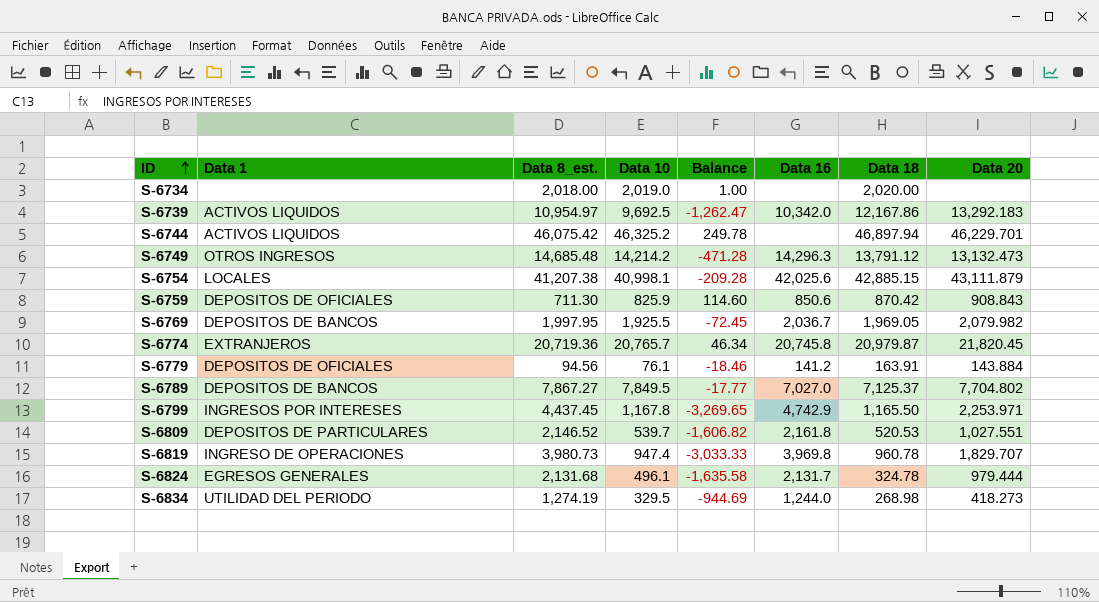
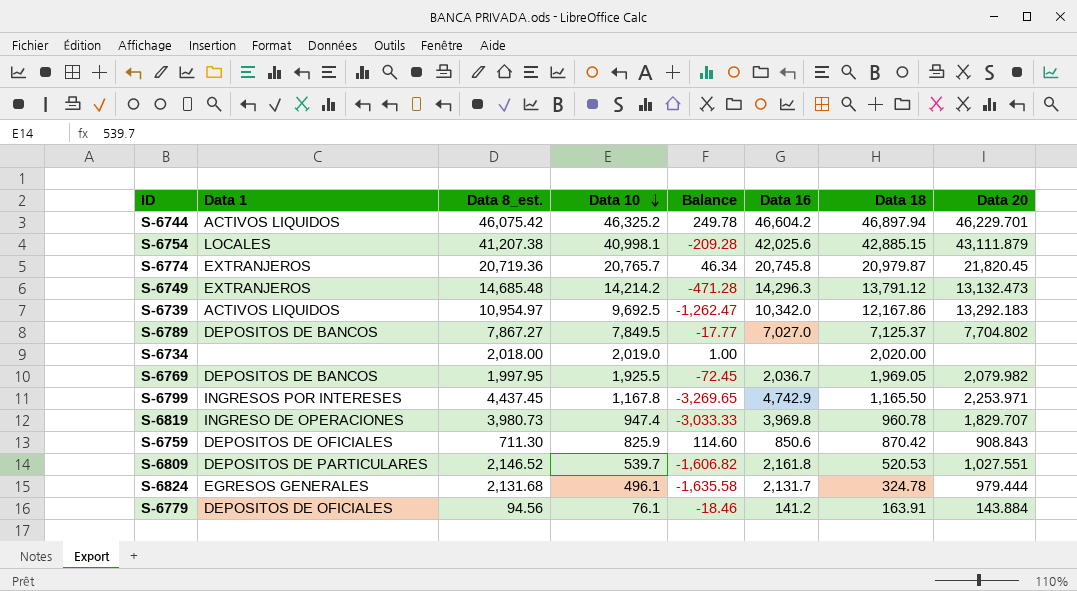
row order: ID ascending -> Data 10 descending
row S-6834: UTILIDAD DEL PERIODO | 1,274.19 | 329.5 | -944.69 | 1,244.0 | 268.98 | 418.273 -> none
S-6744 | Data 16: none -> 46,604.2
S-6749 | Data 1: OTROS INGRESOS -> EXTRANJEROS

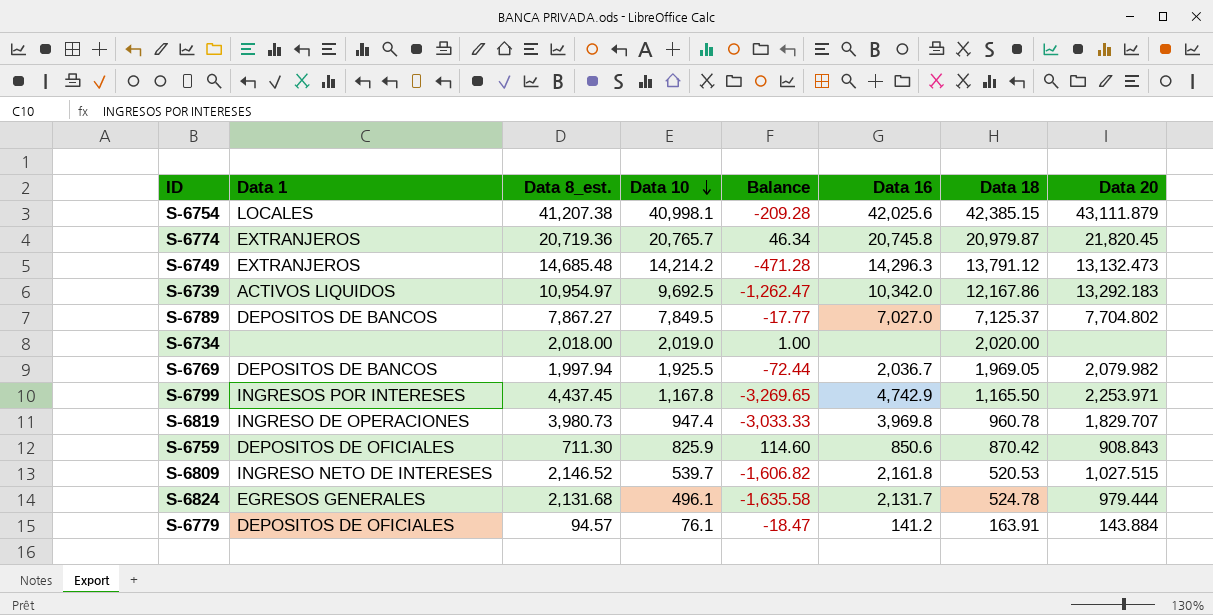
row S-6744: ACTIVOS LIQUIDOS | 46,075.42 | 46,325.2 | 249.78 | 46,604.2 | 46,897.94 | 46,229.701 -> none
S-6754 | Data 18: 42,885.15 -> 42,385.15
S-6769 | Data 8_est.: 1,997.95 -> 1,997.94
S-6769 | Balance: -72.45 -> -72.44
S-6809 | Data 1: DEPOSITOS DE PARTICULARES -> INGRESO NETO DE INTERESES
S-6809 | Data 20: 1,027.551 -> 1,027.515
S-6824 | Data 18: 324.78 -> 524.78
S-6779 | Data 8_est.: 94.56 -> 94.57
S-6779 | Balance: -18.46 -> -18.47

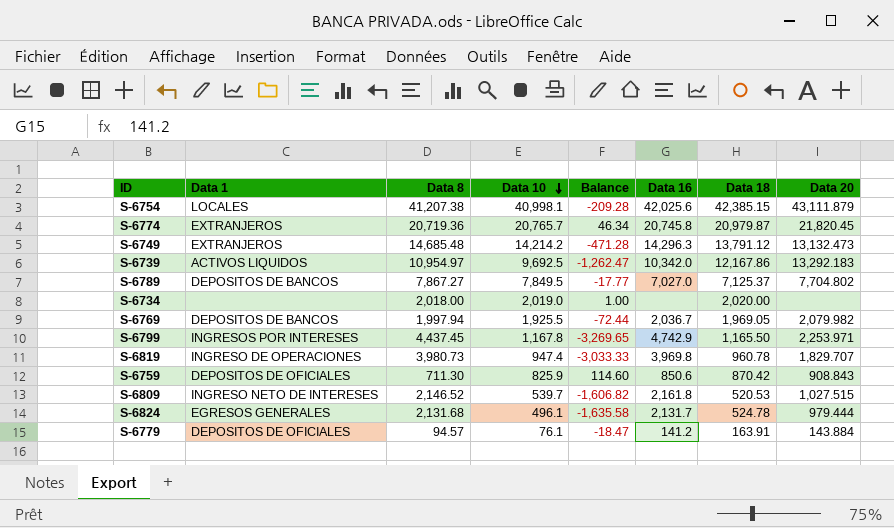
column name: Data 8_est. -> Data 8

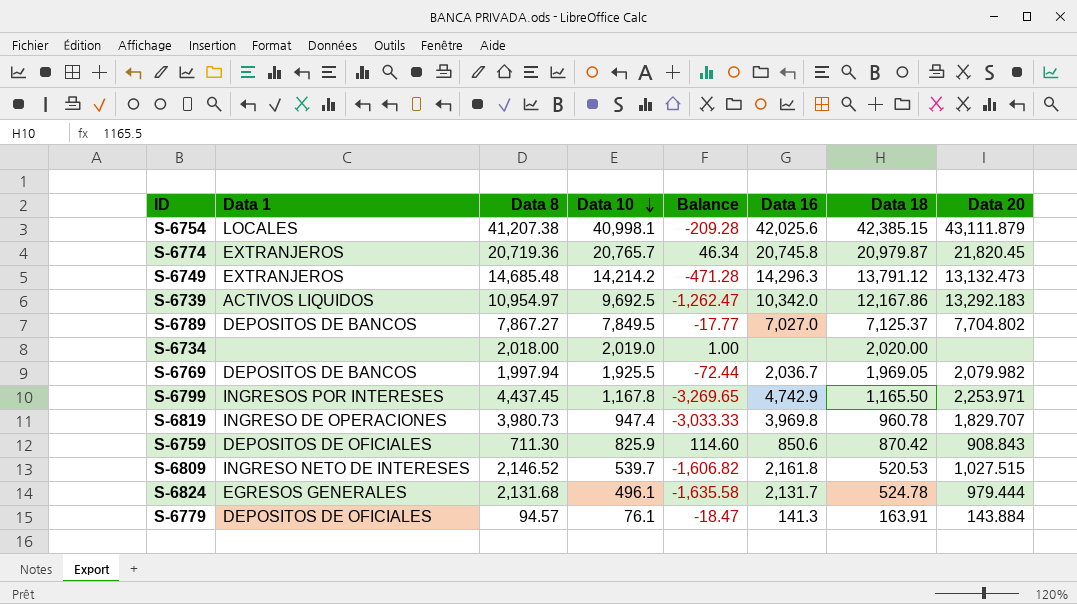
S-6779 | Data 16: 141.2 -> 141.3

